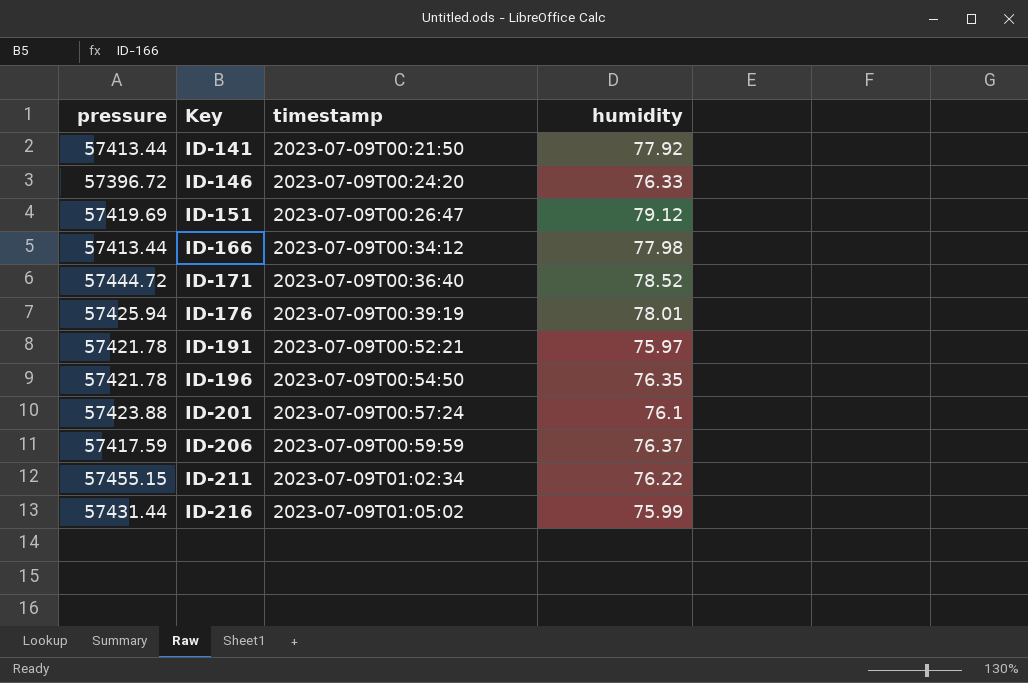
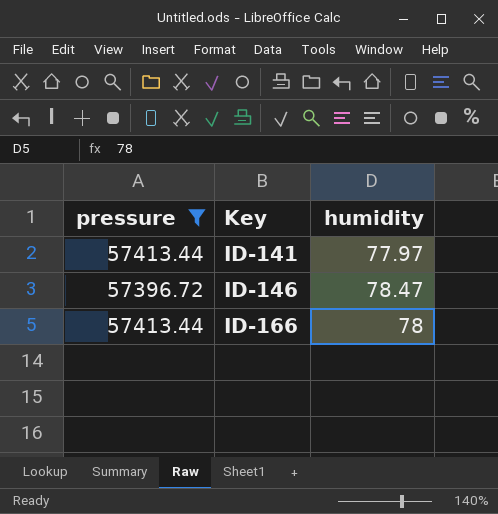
filter: none -> pressure <= 57413.44
column timestamp | position: 3 -> none
ID-141 | humidity: 77.92 -> 77.97
ID-146 | humidity: 76.33 -> 78.47
ID-166 | humidity: 77.98 -> 78

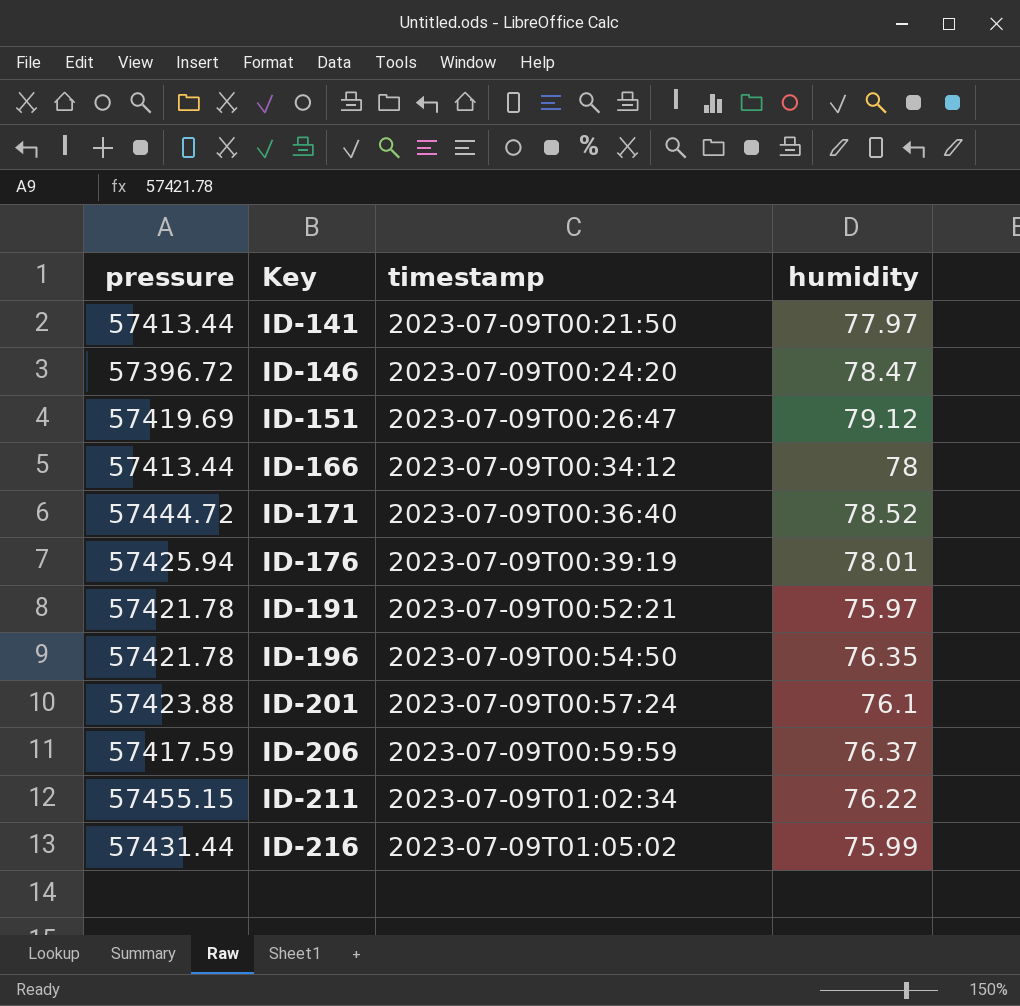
filter: pressure <= 57413.44 -> none
column timestamp | position: none -> 3

